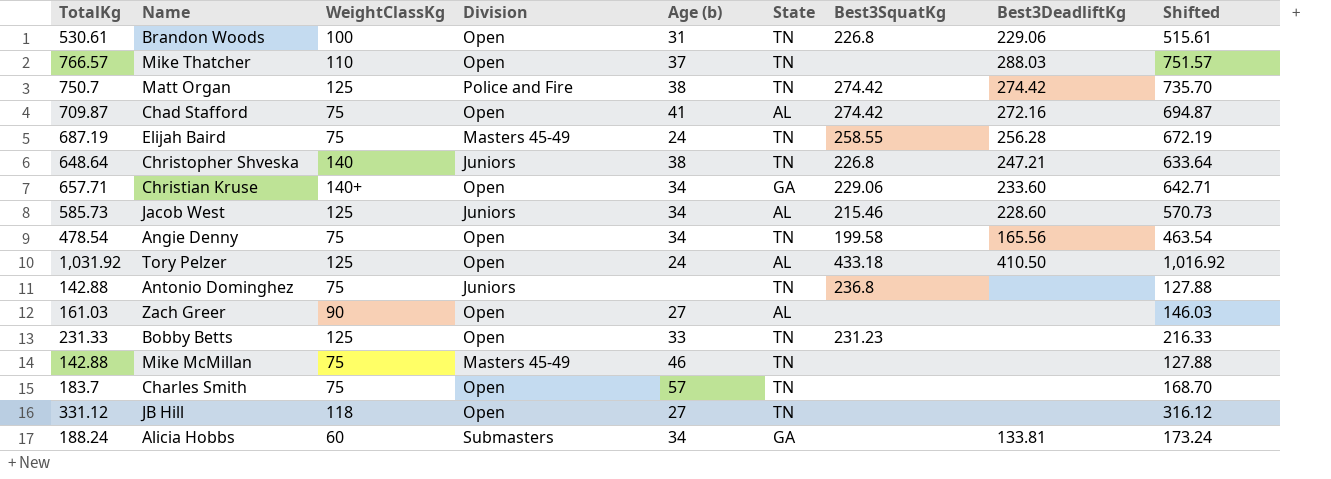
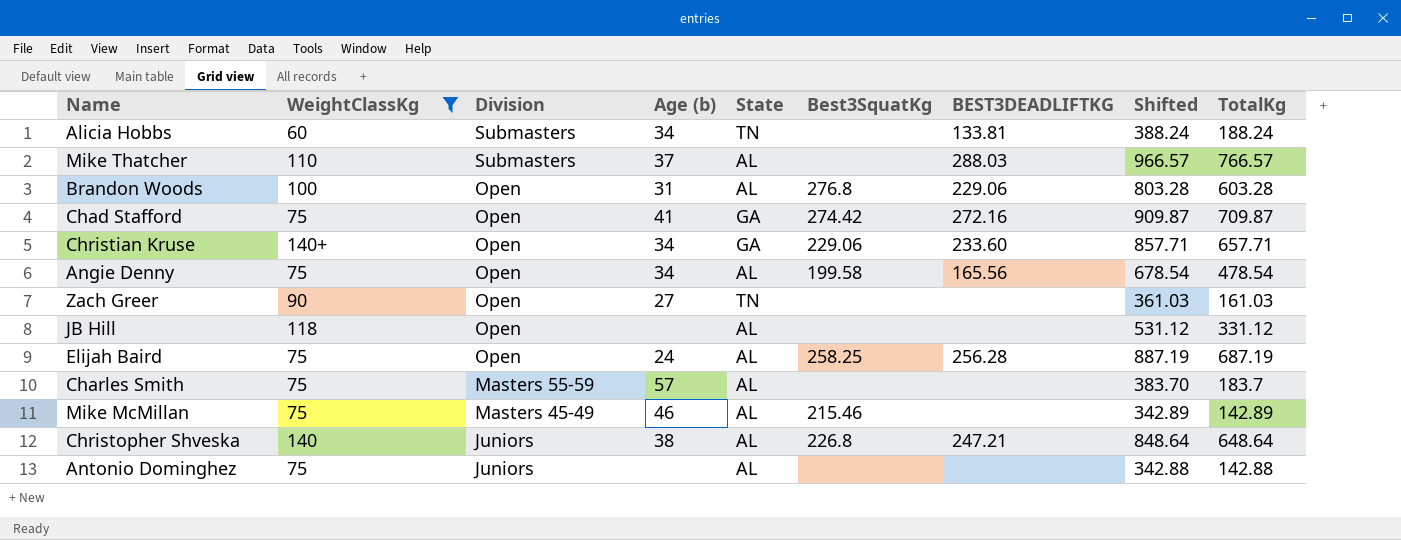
filter: none -> WeightClassKg != 125
row order: none -> Division descending
column name: Best3DeadliftKg -> BEST3DEADLIFTKG
column Shifted | formula: [TotalKg] - 15 -> [TotalKg] + 200
column TotalKg | position: 1 -> 9
Alicia Hobbs | State: GA -> TN
Mike Thatcher | Division: Open -> Submasters
Mike Thatcher | State: TN -> AL
Brandon Woods | State: TN -> AL
Brandon Woods | Best3SquatKg: 226.8 -> 276.8
Brandon Woods | TotalKg: 530.61 -> 603.28
Chad Stafford | State: AL -> GA
Angie Denny | State: TN -> AL
Zach Greer | State: AL -> TN
JB Hill | Age (b): 27 -> none
JB Hill | State: TN -> AL
Elijah Baird | Division: Masters 45-49 -> Open
Elijah Baird | State: TN -> AL
Elijah Baird | Best3SquatKg: 258.55 -> 258.25
Charles Smith | Division: Open -> Masters 55-59
Charles Smith | State: TN -> AL
Mike McMillan | State: TN -> AL
Mike McMillan | Best3SquatKg: none -> 215.46
Mike McMillan | TotalKg: 142.88 -> 142.89
Christopher Shveska | State: TN -> AL
Antonio Dominghez | State: TN -> AL
Antonio Dominghez | Best3SquatKg: 236.8 -> none

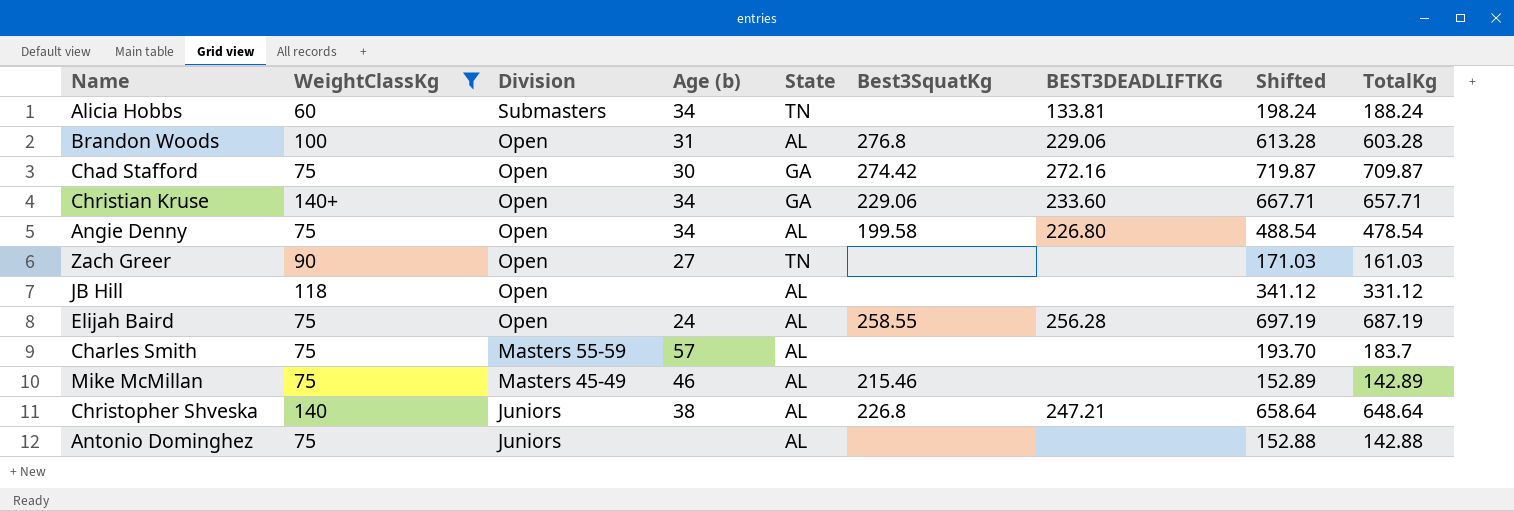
column Shifted | formula: [TotalKg] + 200 -> [TotalKg] + 10
row Mike Thatcher: 110 | Submasters | 37 | AL | none | 288.03 | 966.57 | 766.57 -> none
Chad Stafford | Age (b): 41 -> 30
Angie Denny | BEST3DEADLIFTKG: 165.56 -> 226.80
Elijah Baird | Best3SquatKg: 258.25 -> 258.55

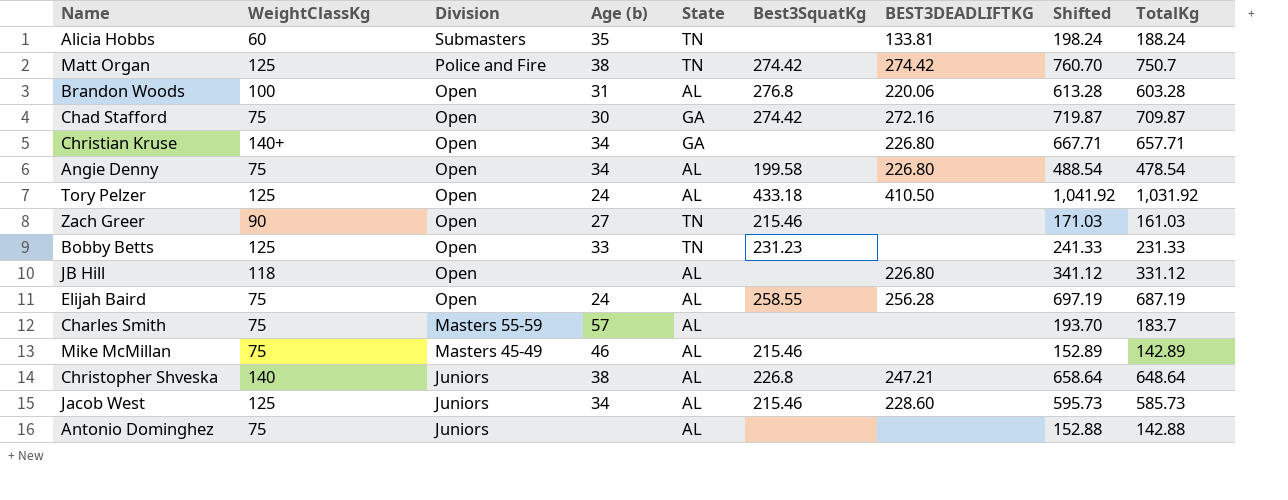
filter: WeightClassKg != 125 -> none
Alicia Hobbs | Age (b): 34 -> 35
Brandon Woods | BEST3DEADLIFTKG: 229.06 -> 220.06
Christian Kruse | Best3SquatKg: 229.06 -> none
Christian Kruse | BEST3DEADLIFTKG: 233.60 -> 226.80
Zach Greer | Best3SquatKg: none -> 215.46
JB Hill | BEST3DEADLIFTKG: none -> 226.80

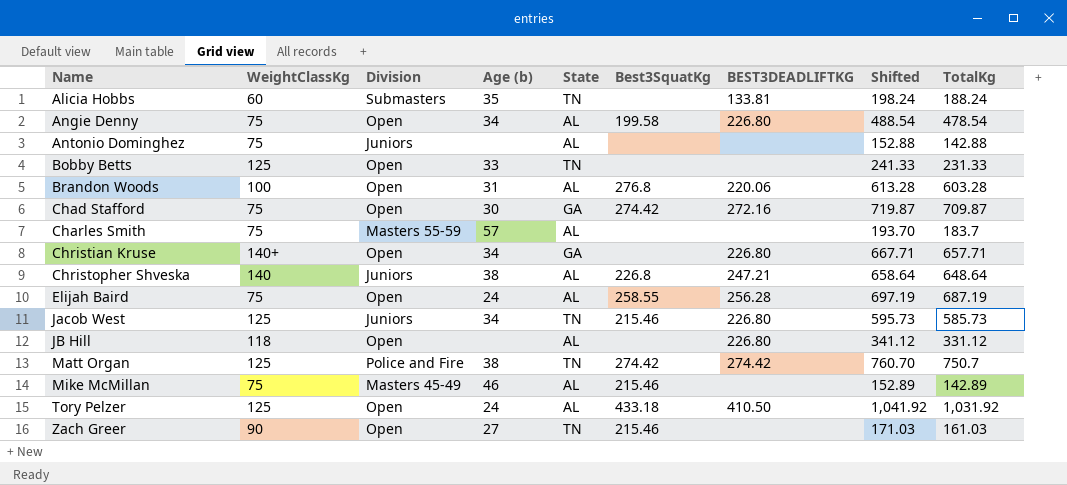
row order: Division descending -> Name ascending
Bobby Betts | Best3SquatKg: 231.23 -> none
Jacob West | State: AL -> TN
Jacob West | BEST3DEADLIFTKG: 228.60 -> 226.80

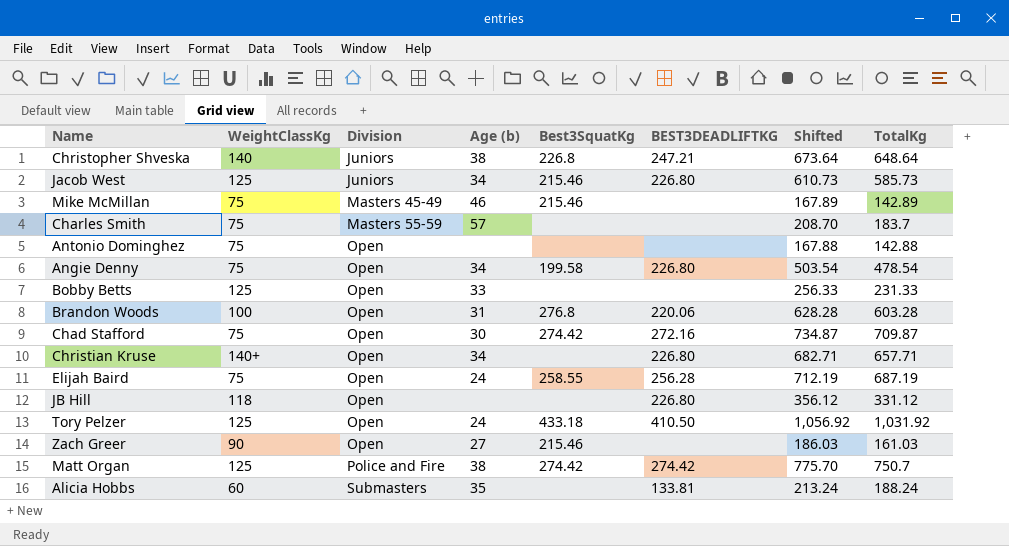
row order: Name ascending -> Division ascending
column State | position: 5 -> none
column Shifted | formula: [TotalKg] + 10 -> [TotalKg] + 25
Antonio Dominghez | Division: Juniors -> Open

